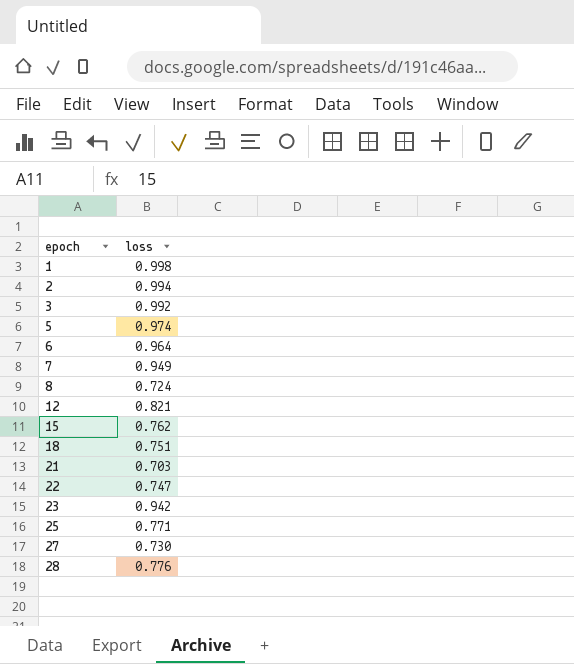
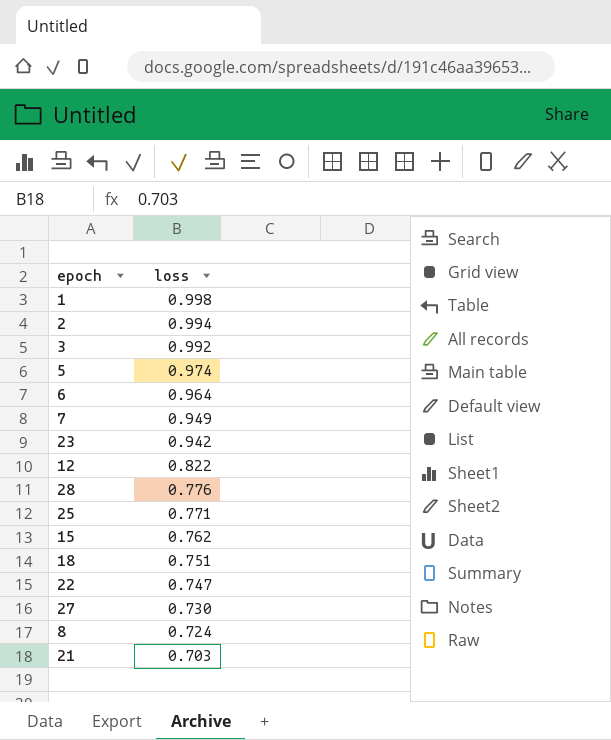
row order: epoch ascending -> loss descending
12 | loss: 0.821 -> 0.822

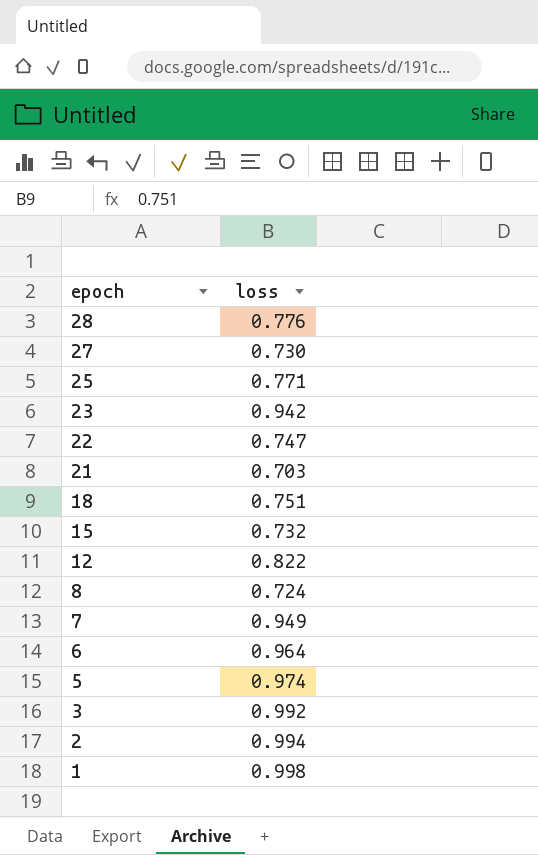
row order: loss descending -> epoch descending
15 | loss: 0.762 -> 0.732

